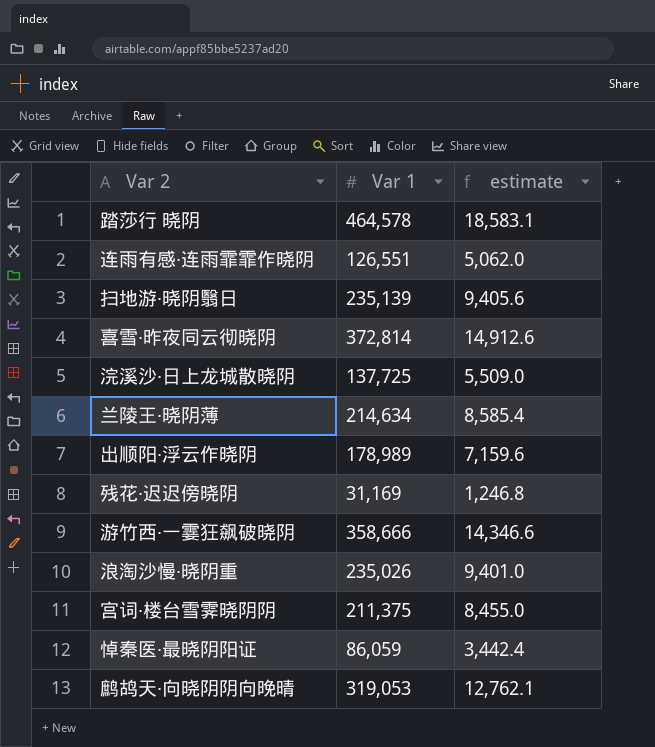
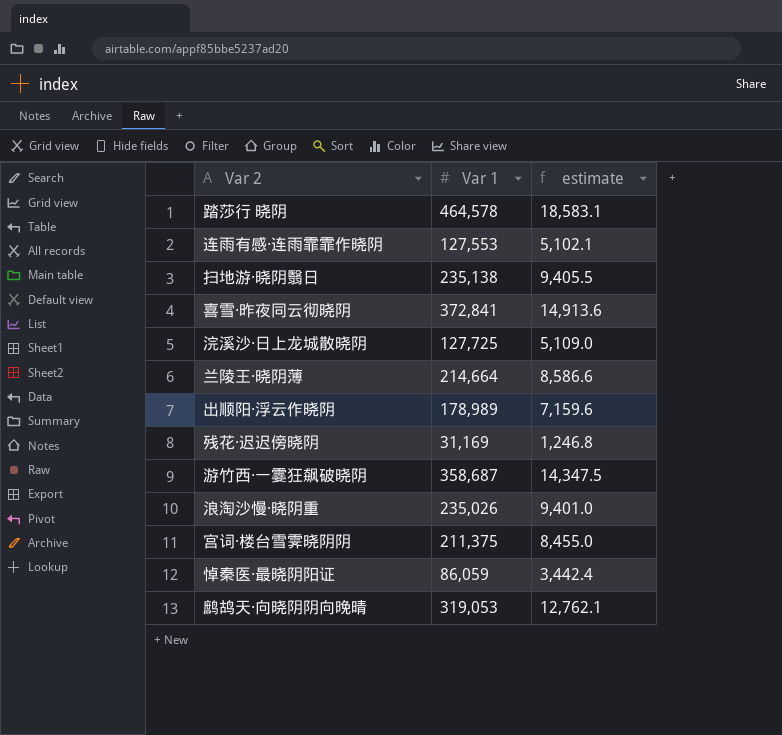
连雨有感·连雨霏霏作晓阴 | Var 1: 126,551 -> 127,553
连雨有感·连雨霏霏作晓阴 | estimate: 5,062.0 -> 5,102.1
扫地游·晓阴翳日 | Var 1: 235,139 -> 235,138
扫地游·晓阴翳日 | estimate: 9,405.6 -> 9,405.5
喜雪·昨夜同云彻晓阴 | Var 1: 372,814 -> 372,841
喜雪·昨夜同云彻晓阴 | estimate: 14,912.6 -> 14,913.6
浣溪沙·日上龙城散晓阴 | Var 1: 137,725 -> 127,725
浣溪沙·日上龙城散晓阴 | estimate: 5,509.0 -> 5,109.0
兰陵王·晓阴薄 | Var 1: 214,634 -> 214,664
兰陵王·晓阴薄 | estimate: 8,585.4 -> 8,586.6
游竹西·一霎狂飙破晓阴 | Var 1: 358,666 -> 358,687
游竹西·一霎狂飙破晓阴 | estimate: 14,346.6 -> 14,347.5

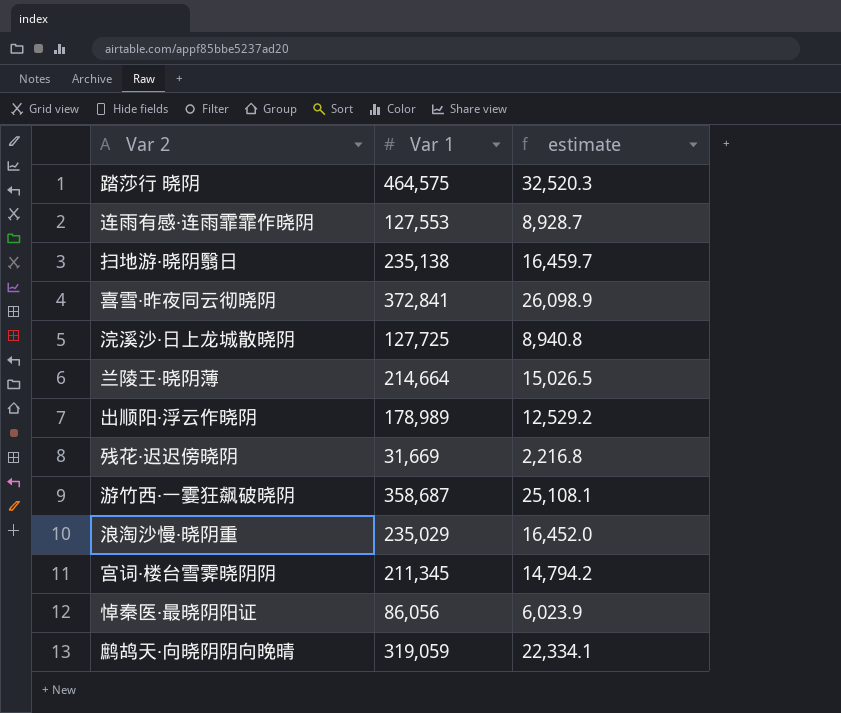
column estimate | formula: [Var 1] * 0.04 -> [Var 1] * 0.07
踏莎行 晓阴 | Var 1: 464,578 -> 464,575
残花·迟迟傍晓阴 | Var 1: 31,169 -> 31,669
浪淘沙慢·晓阴重 | Var 1: 235,026 -> 235,029
宫词·楼台雪霁晓阴阴 | Var 1: 211,375 -> 211,345
悼秦医·最晓阴阳证 | Var 1: 86,059 -> 86,056
鹧鸪天·向晓阴阴向晚晴 | Var 1: 319,053 -> 319,059

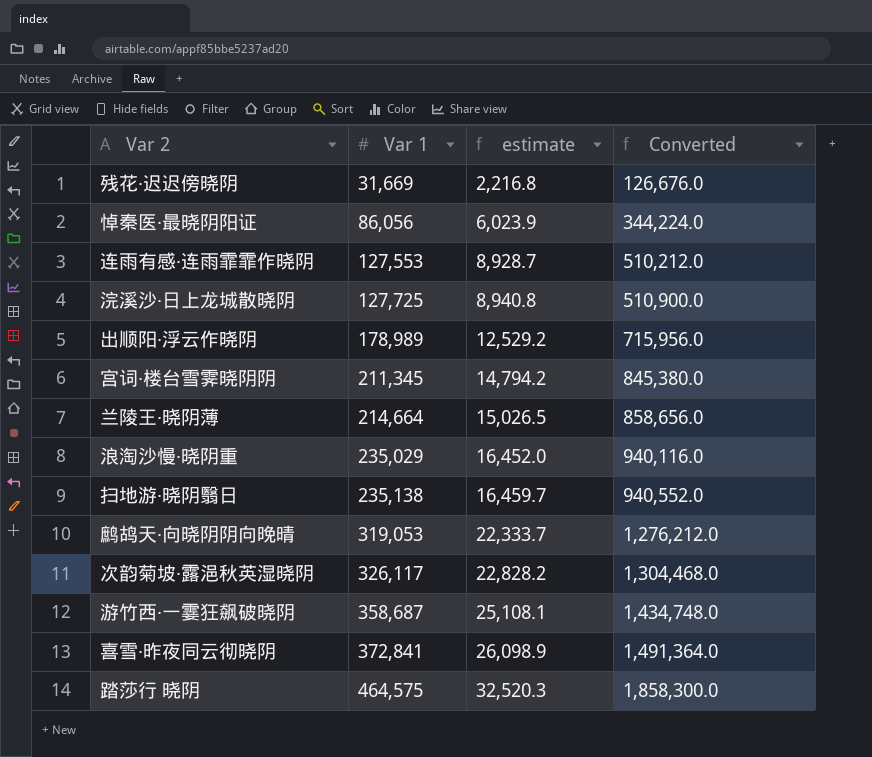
row order: none -> Var 1 ascending
column Converted | formula: none -> [Var 1] * 4
鹧鸪天·向晓阴阴向晚晴 | Var 1: 319,059 -> 319,053
鹧鸪天·向晓阴阴向晚晴 | estimate: 22,334.1 -> 22,333.7
row 次韵菊坡·露浥秋英湿晓阴: none -> 326,117 | 22,828.2 | 1,304,468.0

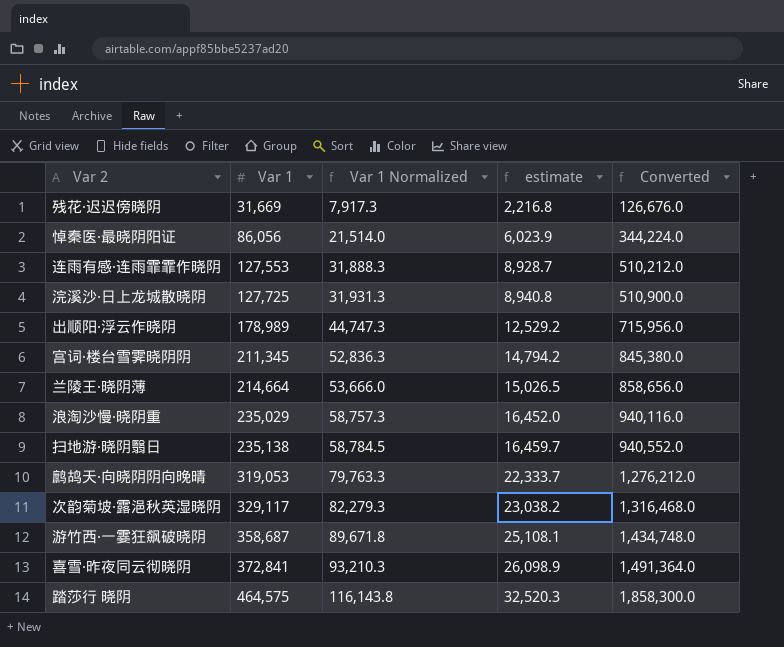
column Var 1 Normalized | formula: none -> [Var 1] * 0.25
次韵菊坡·露浥秋英湿晓阴 | Var 1: 326,117 -> 329,117
次韵菊坡·露浥秋英湿晓阴 | estimate: 22,828.2 -> 23,038.2
次韵菊坡·露浥秋英湿晓阴 | Converted: 1,304,468.0 -> 1,316,468.0

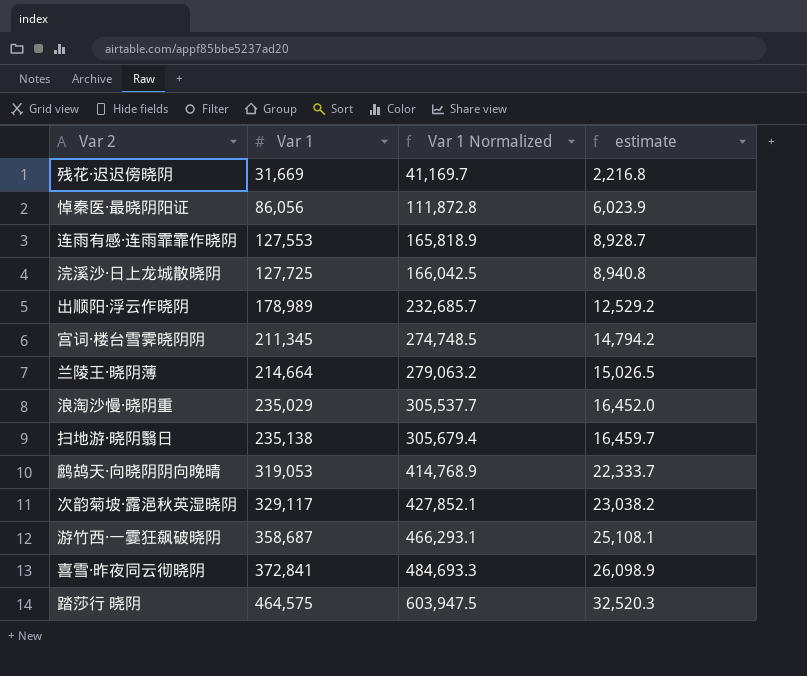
column Converted | formula: [Var 1] * 4 -> none
column Var 1 Normalized | formula: [Var 1] * 0.25 -> [Var 1] * 1.3

